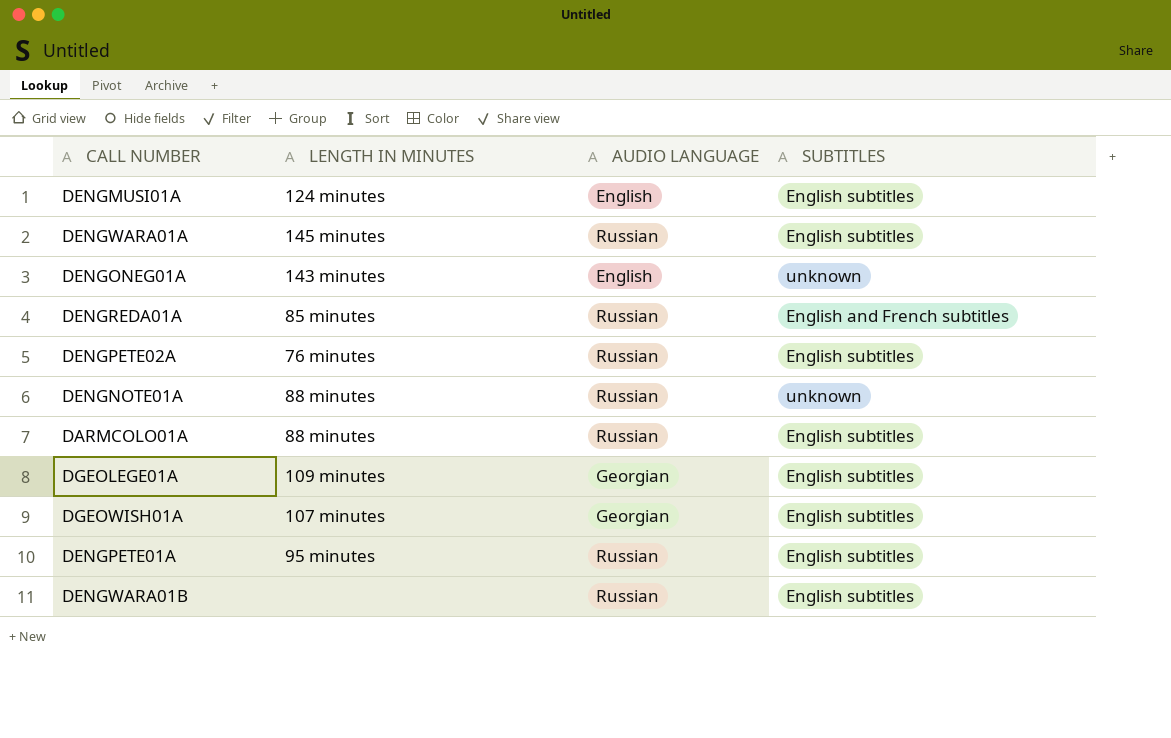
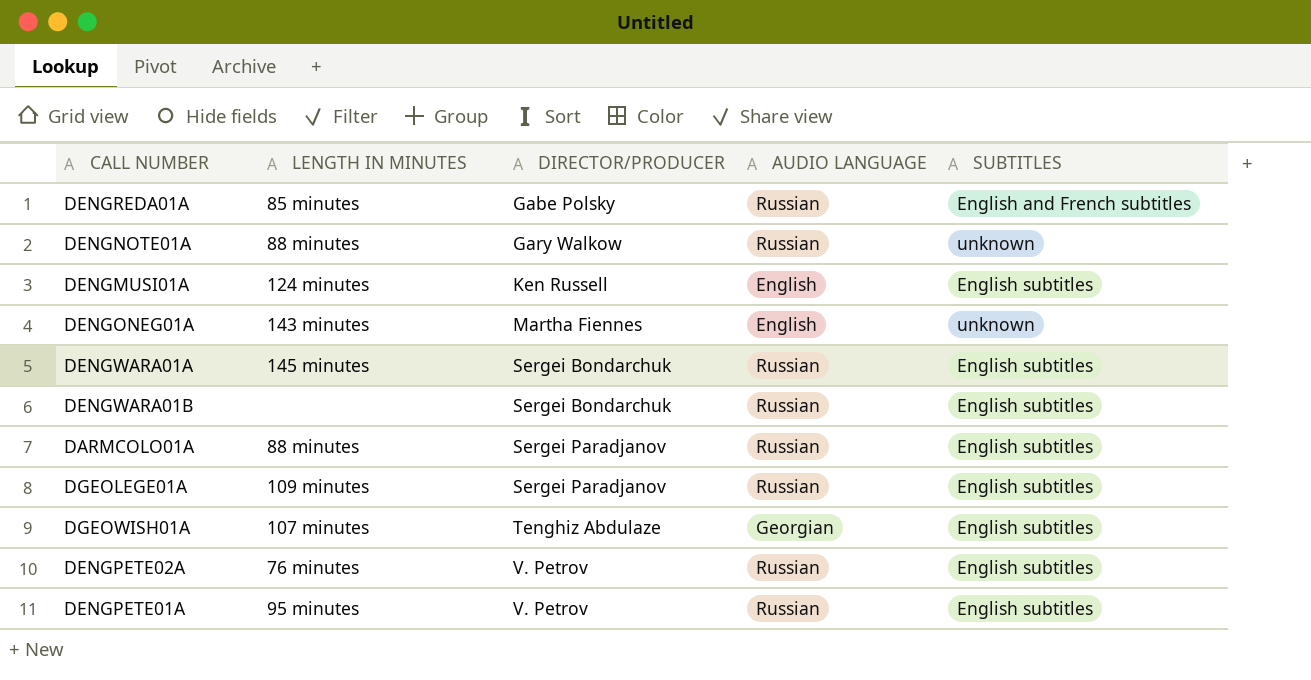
row order: none -> DIRECTOR/PRODUCER ascending
column DIRECTOR/PRODUCER | position: none -> 3
DGEOLEGE01A | AUDIO LANGUAGE: Georgian -> Russian

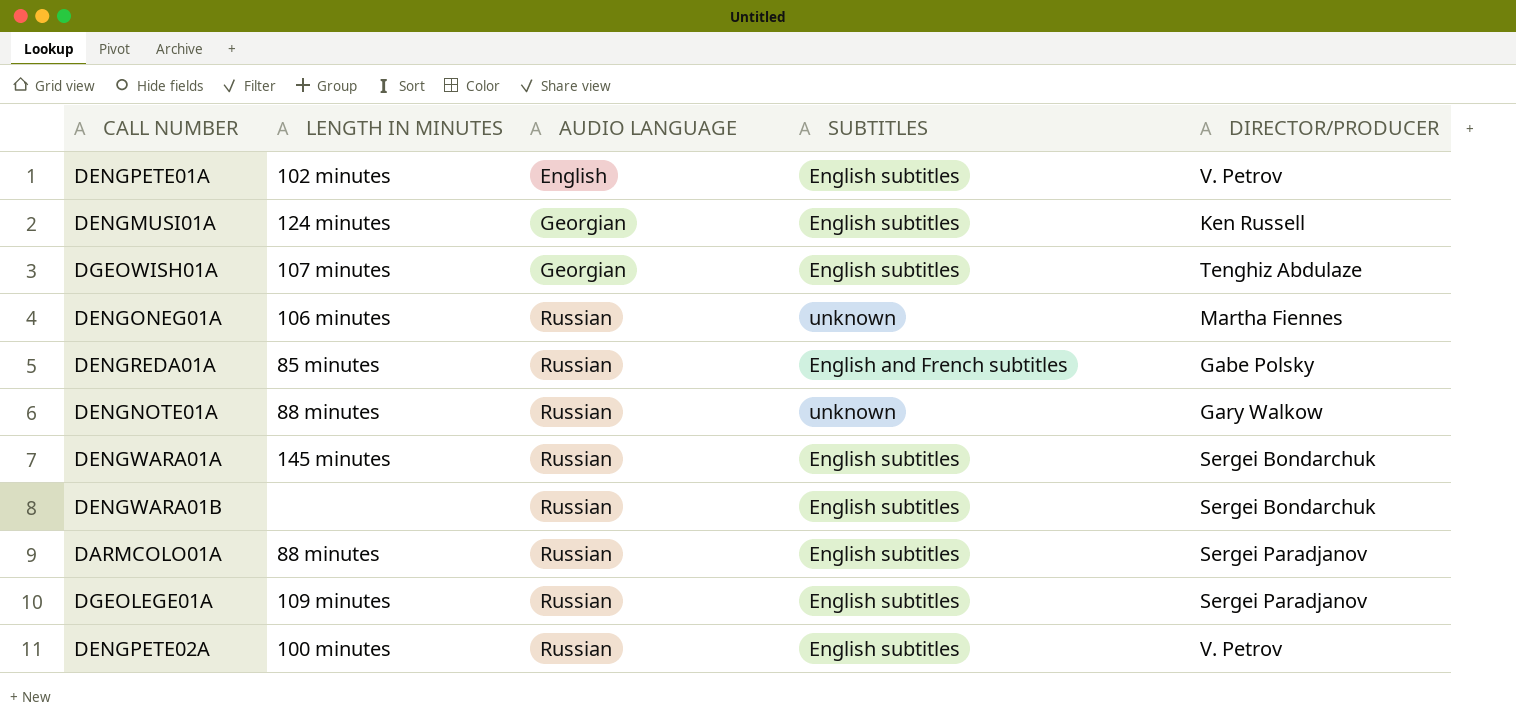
row order: DIRECTOR/PRODUCER ascending -> AUDIO LANGUAGE ascending
column DIRECTOR/PRODUCER | position: 3 -> 5
DENGPETE01A | LENGTH IN MINUTES: 95 minutes -> 102 minutes
DENGPETE01A | AUDIO LANGUAGE: Russian -> English
DENGMUSI01A | AUDIO LANGUAGE: English -> Georgian
DENGONEG01A | LENGTH IN MINUTES: 143 minutes -> 106 minutes
DENGONEG01A | AUDIO LANGUAGE: English -> Russian
DENGPETE02A | LENGTH IN MINUTES: 76 minutes -> 100 minutes

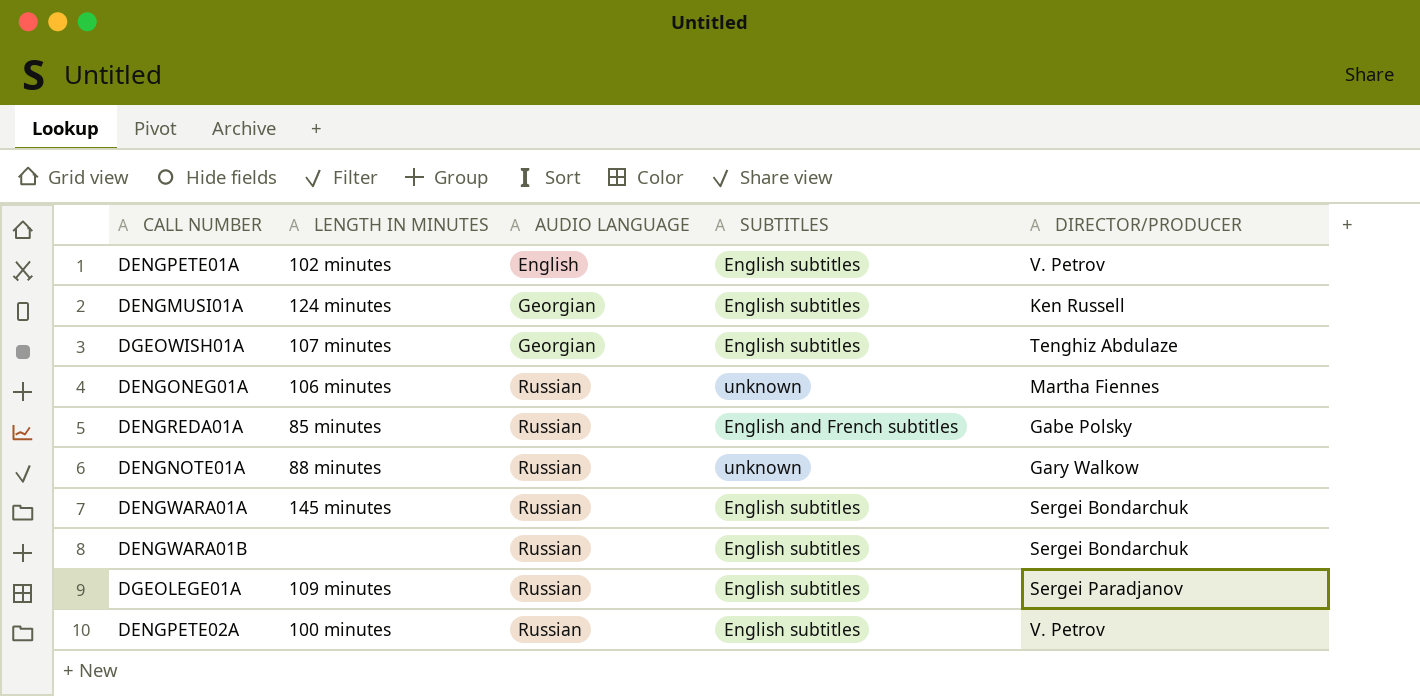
row DARMCOLO01A: 88 minutes | Russian | English subtitles | Sergei Paradjanov -> none

